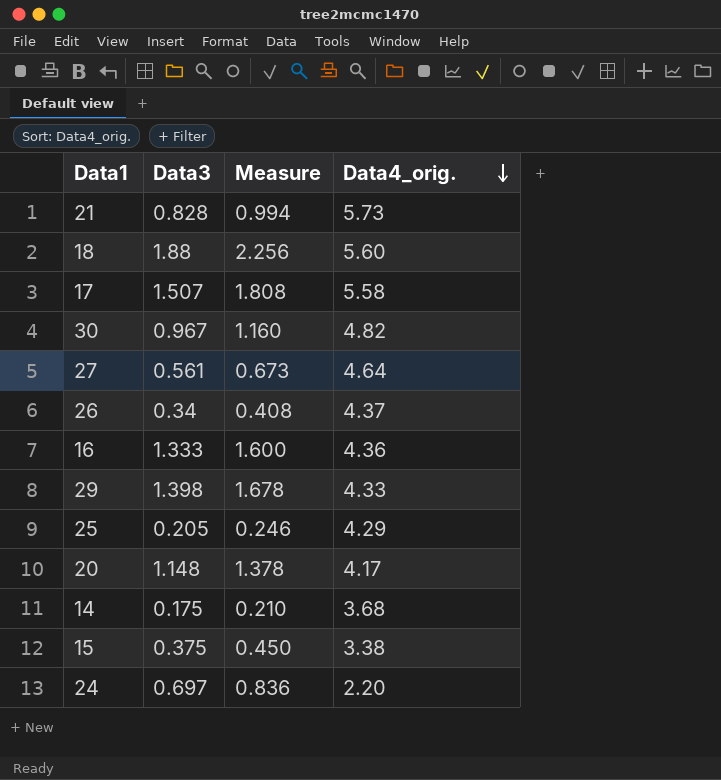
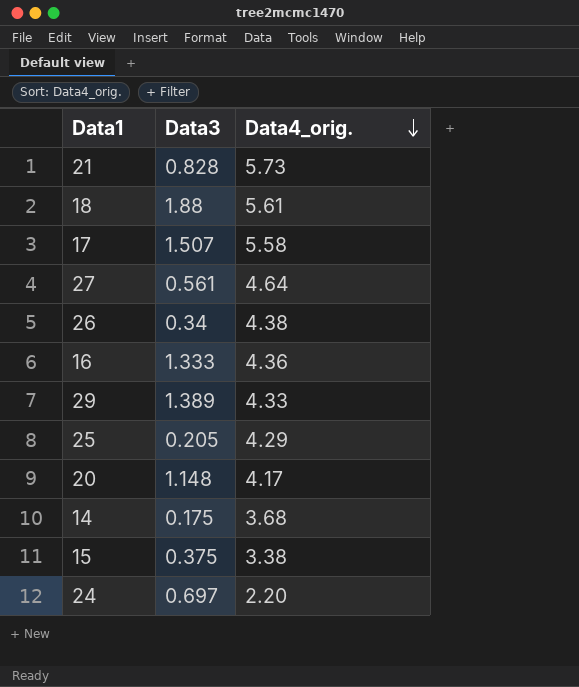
column Measure | formula: [Data3] * 1.2 -> none
row 30: 0.967 | 1.160 | 4.82 -> none
18 | Data4_orig.: 5.60 -> 5.61
26 | Data4_orig.: 4.37 -> 4.38
29 | Data3: 1.398 -> 1.389

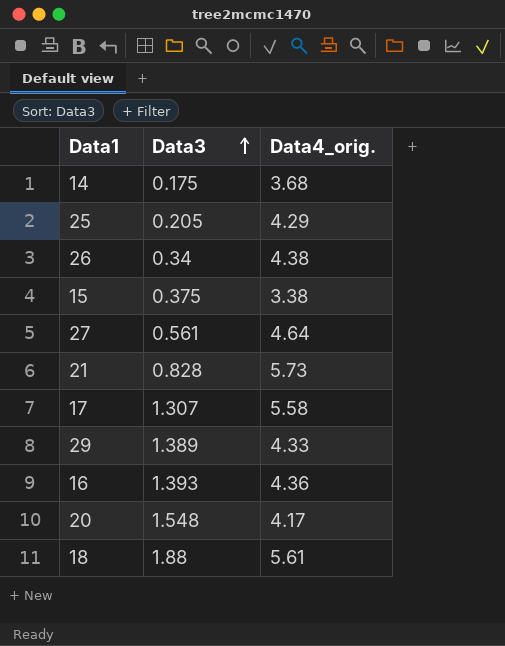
row order: Data4_orig. descending -> Data3 ascending
row 24: 0.697 | 2.20 -> none
17 | Data3: 1.507 -> 1.307
16 | Data3: 1.333 -> 1.393
20 | Data3: 1.148 -> 1.548

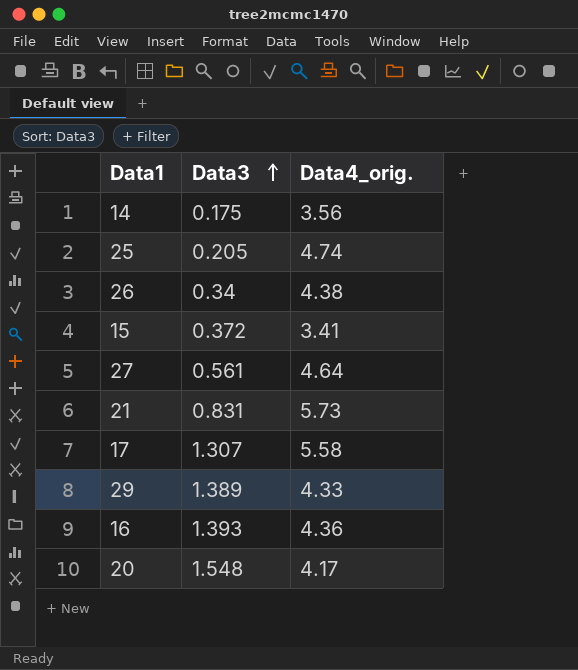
row 18: 1.88 | 5.61 -> none
14 | Data4_orig.: 3.68 -> 3.56
25 | Data4_orig.: 4.29 -> 4.74
15 | Data3: 0.375 -> 0.372
15 | Data4_orig.: 3.38 -> 3.41
21 | Data3: 0.828 -> 0.831

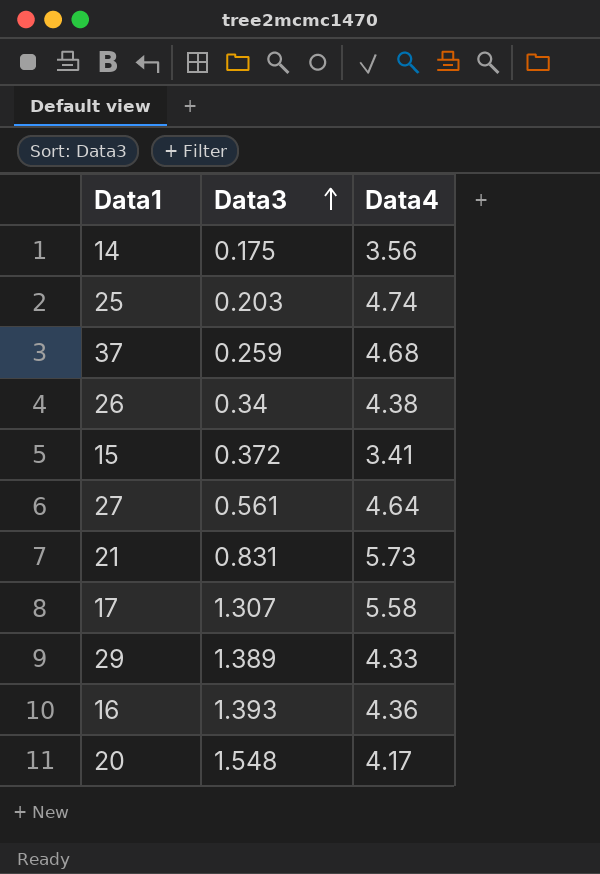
column name: Data4_orig. -> Data4
25 | Data3: 0.205 -> 0.203
row 37: none -> 0.259 | 4.68

